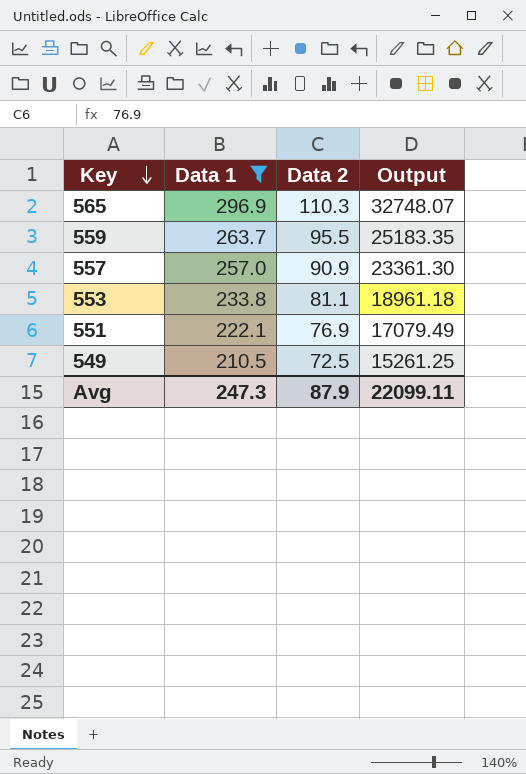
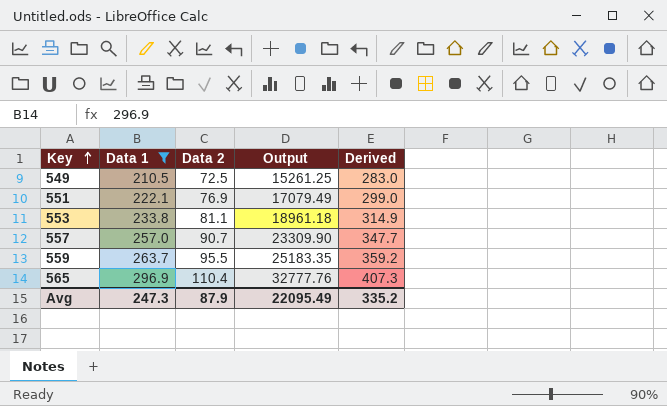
row order: Key descending -> Key ascending
column Derived | formula: none -> [Data 1] + [Data 2]
557 | Data 2: 90.9 -> 90.7
557 | Output: 23361.30 -> 23309.90
565 | Data 2: 110.3 -> 110.4
565 | Output: 32748.07 -> 32777.76
Avg | Output: 22099.11 -> 22095.49

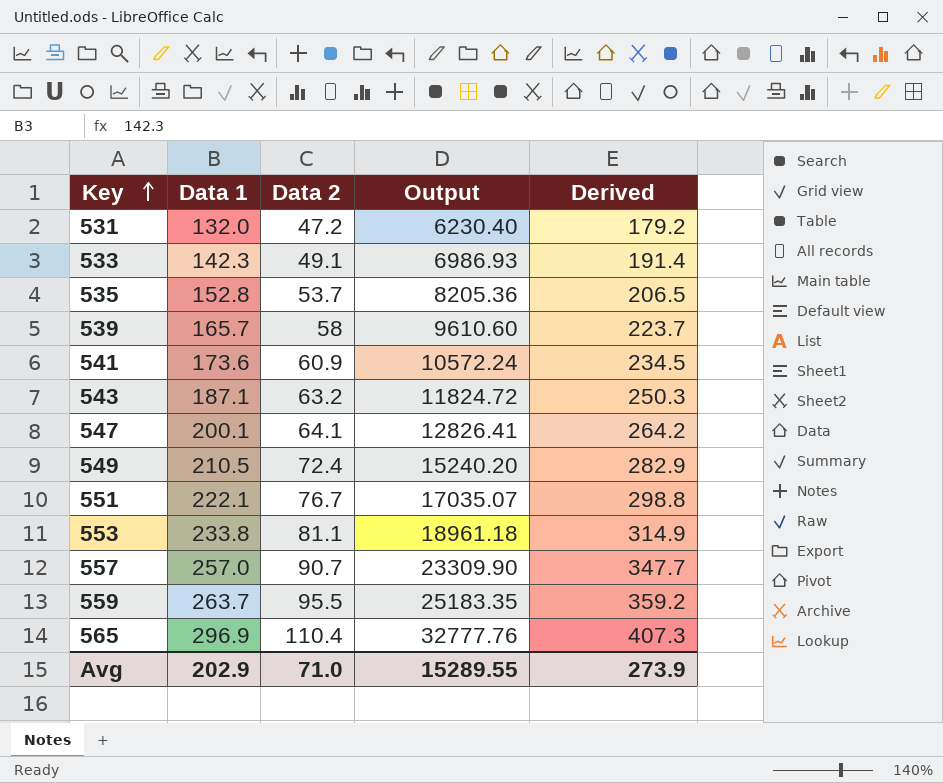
filter: Data 1 >= 210.5 -> none
549 | Data 2: 72.5 -> 72.4
549 | Output: 15261.25 -> 15240.20
549 | Derived: 283.0 -> 282.9
551 | Data 2: 76.9 -> 76.7
551 | Output: 17079.49 -> 17035.07
551 | Derived: 299.0 -> 298.8
Avg | Data 1: 247.3 -> 202.9
Avg | Data 2: 87.9 -> 71.0
Avg | Output: 22095.49 -> 15289.55
Avg | Derived: 335.2 -> 273.9

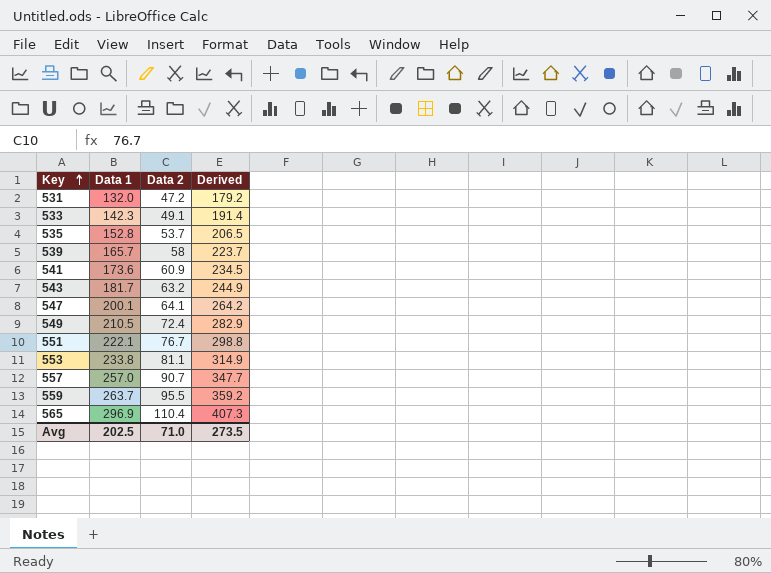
column Output | formula: [Data 1] * [Data 2] -> none
543 | Data 1: 187.1 -> 181.7
543 | Derived: 250.3 -> 244.9
Avg | Data 1: 202.9 -> 202.5
Avg | Derived: 273.9 -> 273.5

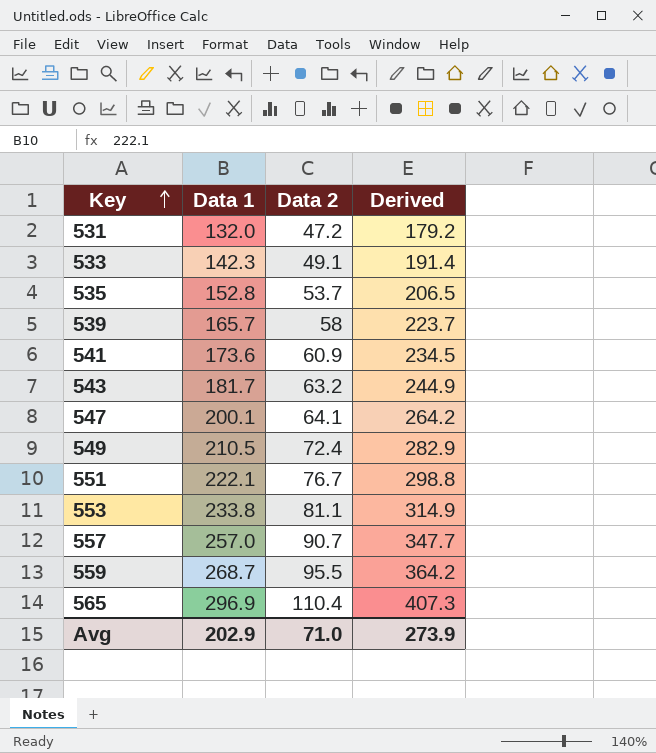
559 | Data 1: 263.7 -> 268.7
559 | Derived: 359.2 -> 364.2
Avg | Data 1: 202.5 -> 202.9
Avg | Derived: 273.5 -> 273.9

